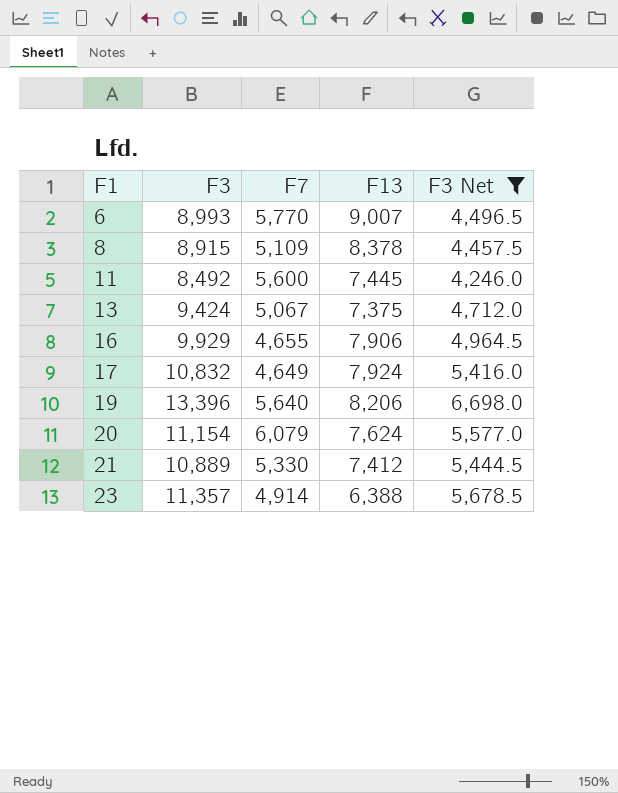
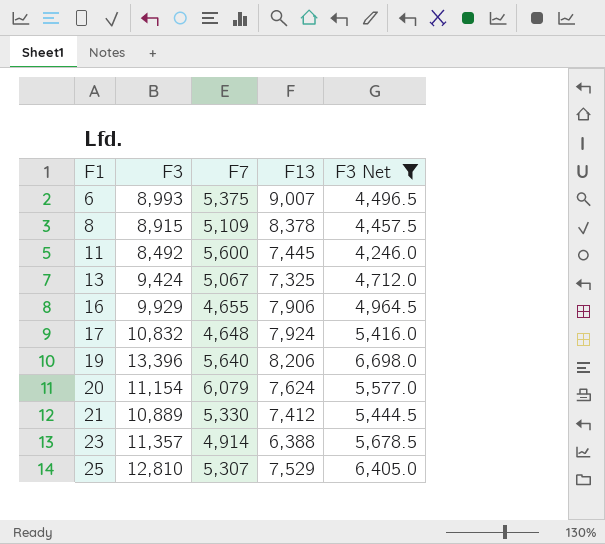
6 | F7: 5,770 -> 5,375
13 | F13: 7,375 -> 7,325
17 | F7: 4,649 -> 4,648
row 25: none -> 12,810 | 5,307 | 7,529 | 6,405.0

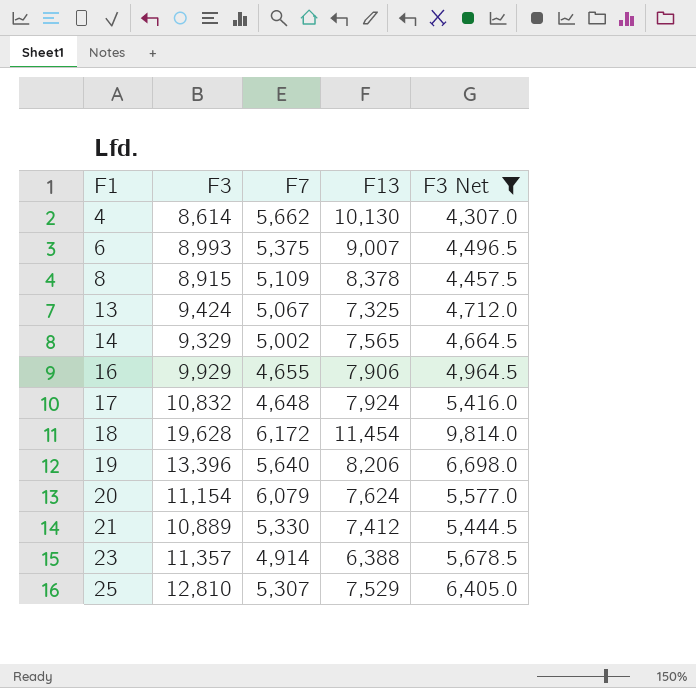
row 11: 8,492 | 5,600 | 7,445 | 4,246.0 -> none
row 4: none -> 8,614 | 5,662 | 10,130 | 4,307.0
row 14: none -> 9,329 | 5,002 | 7,565 | 4,664.5
row 18: none -> 19,628 | 6,172 | 11,454 | 9,814.0

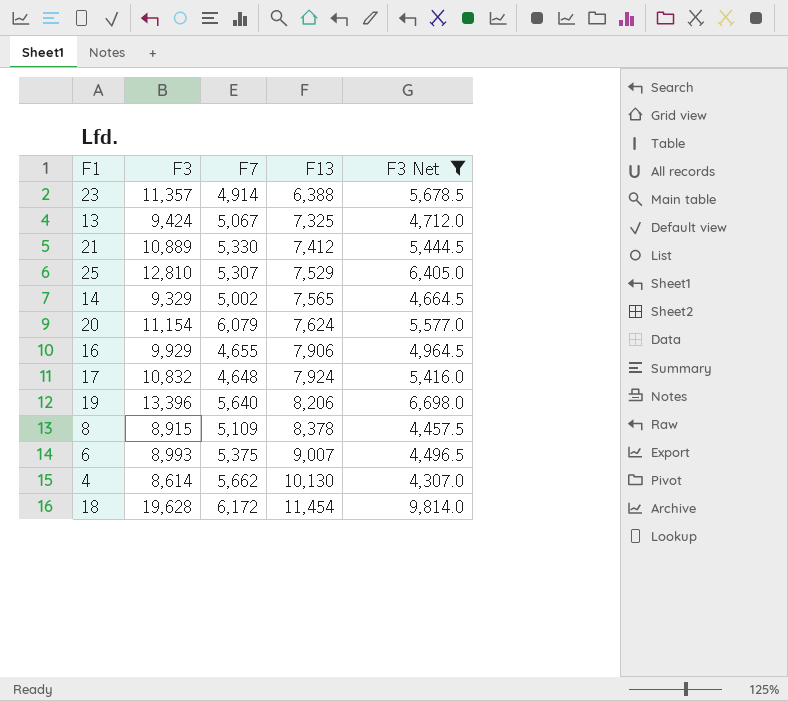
row order: F1 ascending -> F13 ascending

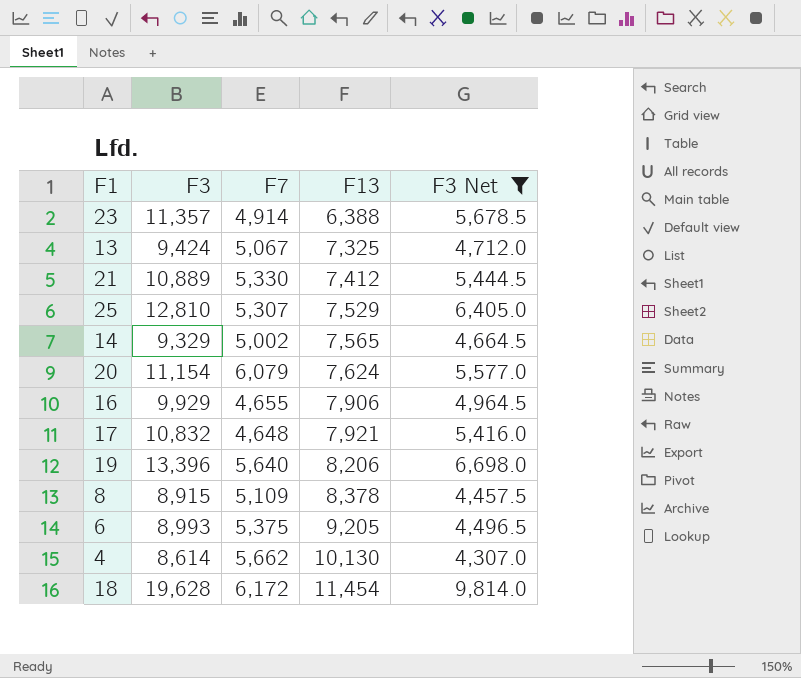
17 | F13: 7,924 -> 7,921
6 | F13: 9,007 -> 9,205

